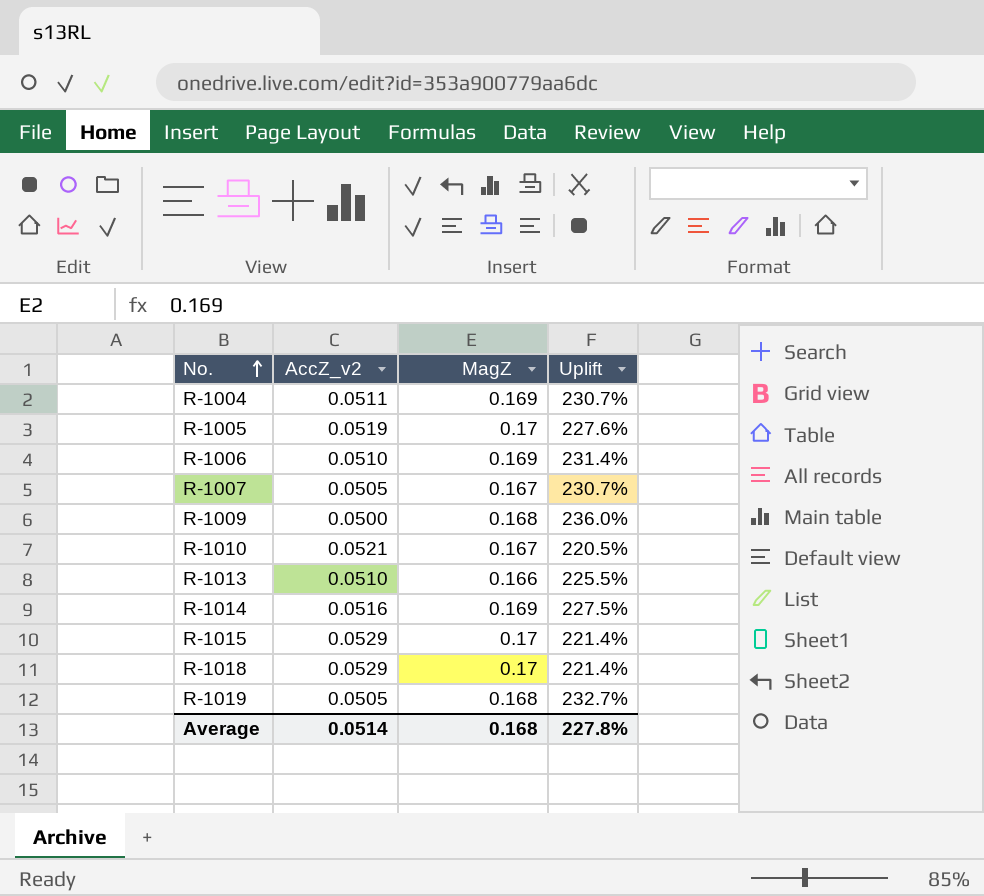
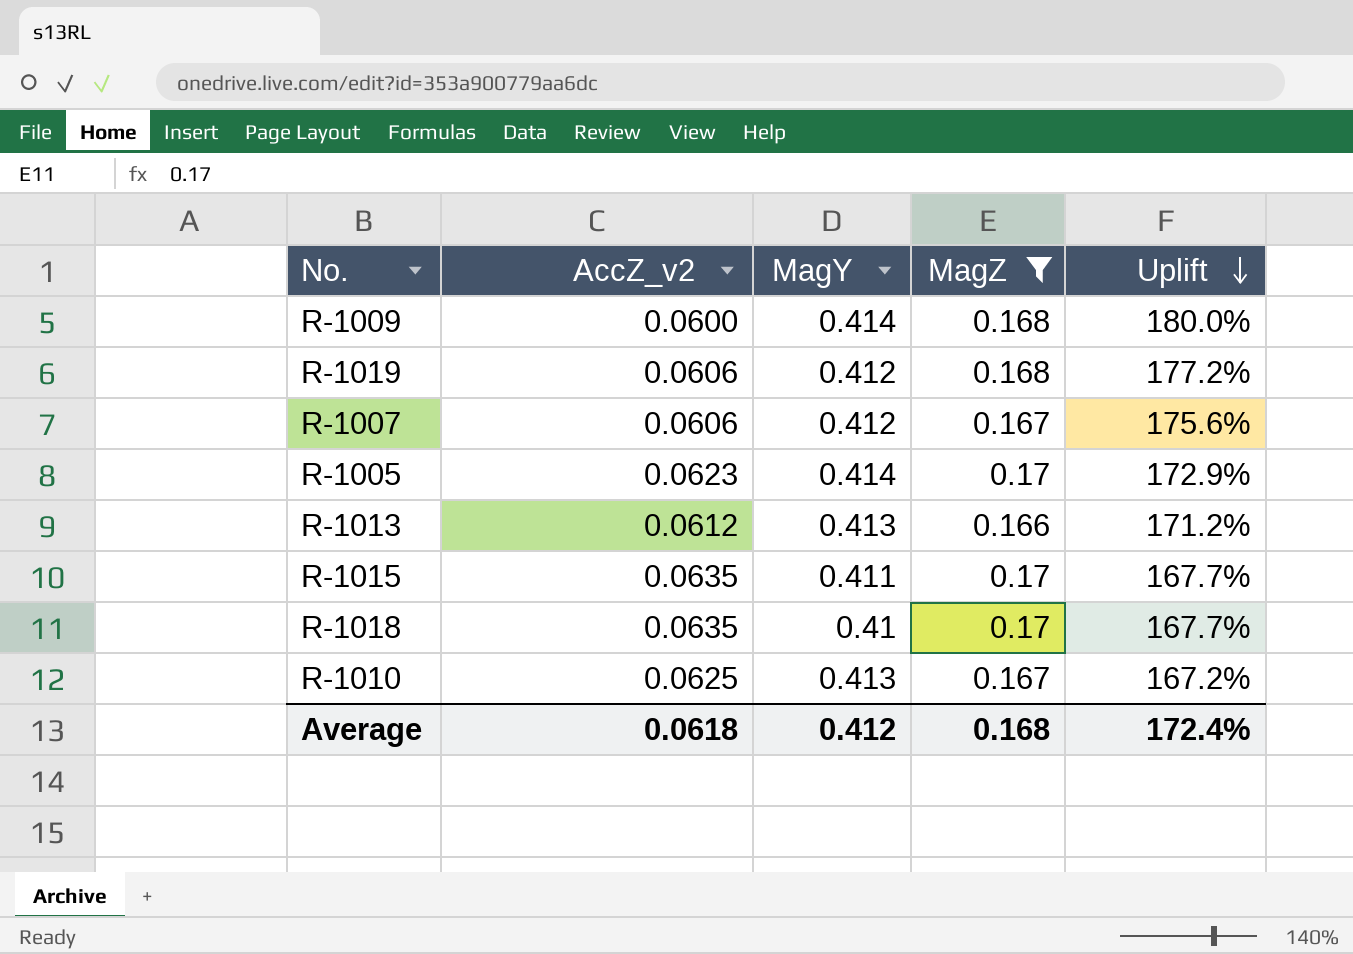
filter: none -> MagZ != 0.169
row order: No. ascending -> Uplift descending
column MagY | position: none -> 3
R-1009 | AccZ_v2: 0.0500 -> 0.0600
R-1009 | Uplift: 236.0% -> 180.0%
R-1019 | AccZ_v2: 0.0505 -> 0.0606
R-1019 | Uplift: 232.7% -> 177.2%
R-1007 | AccZ_v2: 0.0505 -> 0.0606
R-1007 | Uplift: 230.7% -> 175.6%
R-1005 | AccZ_v2: 0.0519 -> 0.0623
R-1005 | Uplift: 227.6% -> 172.9%
R-1013 | AccZ_v2: 0.0510 -> 0.0612
R-1013 | Uplift: 225.5% -> 171.2%
R-1015 | AccZ_v2: 0.0529 -> 0.0635
R-1015 | Uplift: 221.4% -> 167.7%
R-1018 | AccZ_v2: 0.0529 -> 0.0635
R-1018 | Uplift: 221.4% -> 167.7%
R-1010 | AccZ_v2: 0.0521 -> 0.0625
R-1010 | Uplift: 220.5% -> 167.2%
Average | AccZ_v2: 0.0514 -> 0.0618
Average | Uplift: 227.8% -> 172.4%

